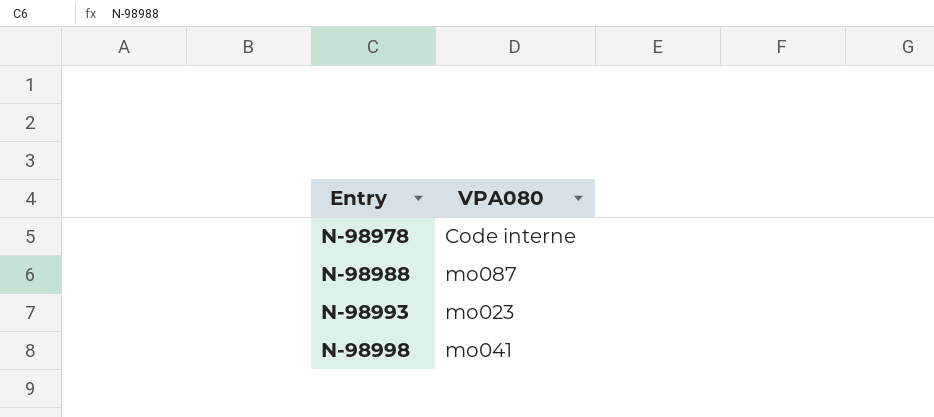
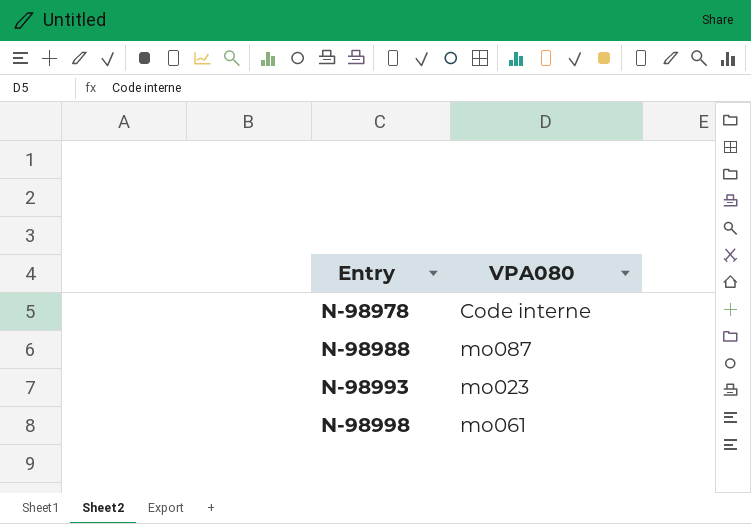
N-98998 | VPA080: mo041 -> mo061

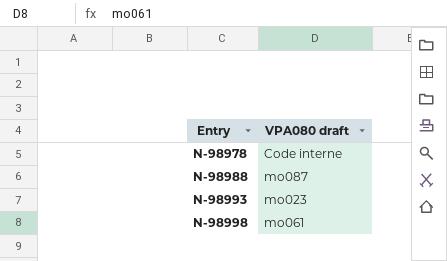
column name: VPA080 -> VPA080 draft

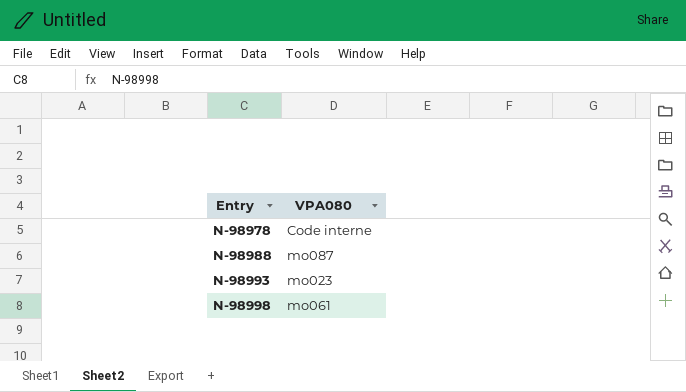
column name: VPA080 draft -> VPA080

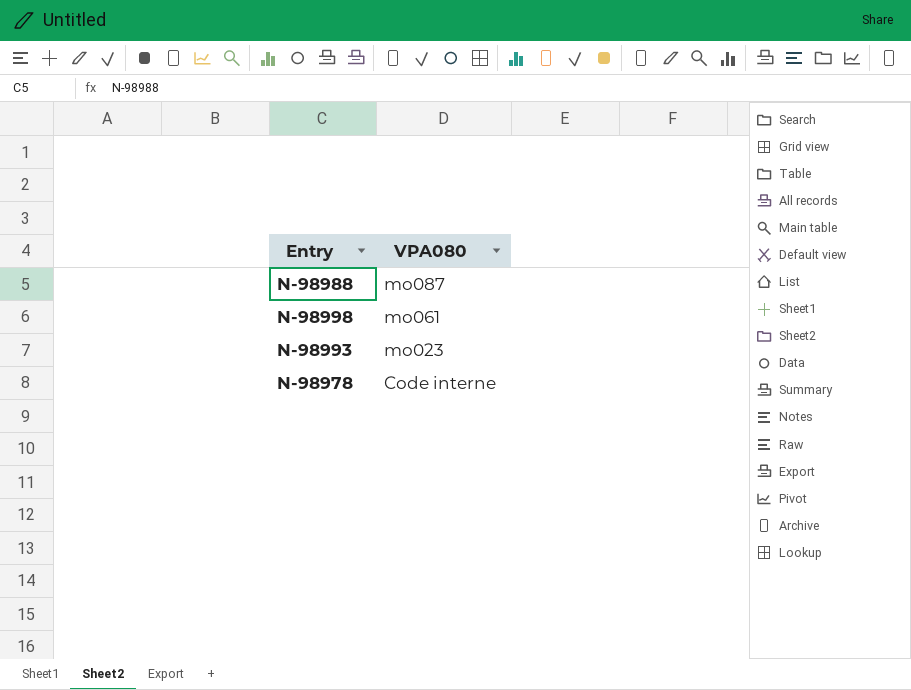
row order: Entry ascending -> VPA080 descending

